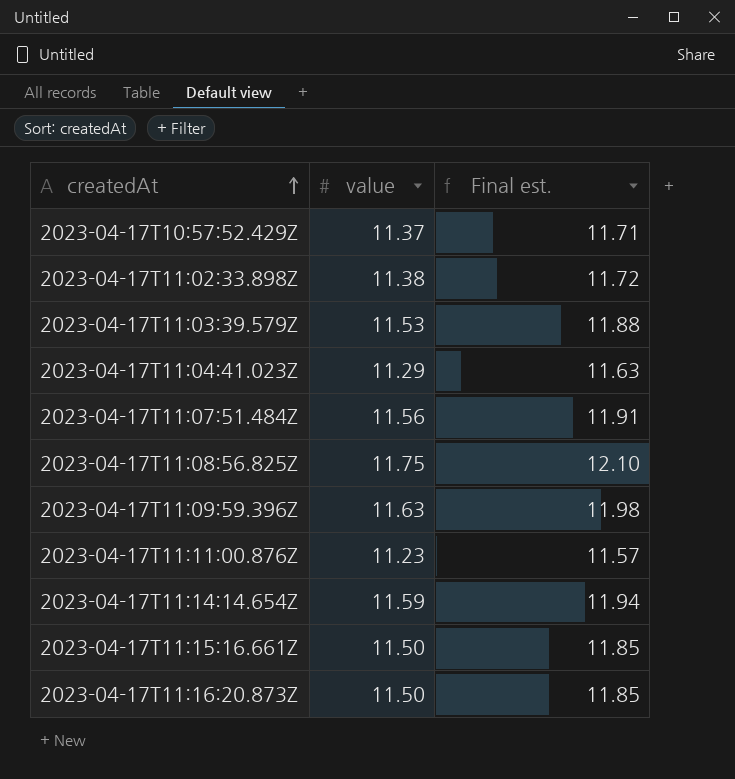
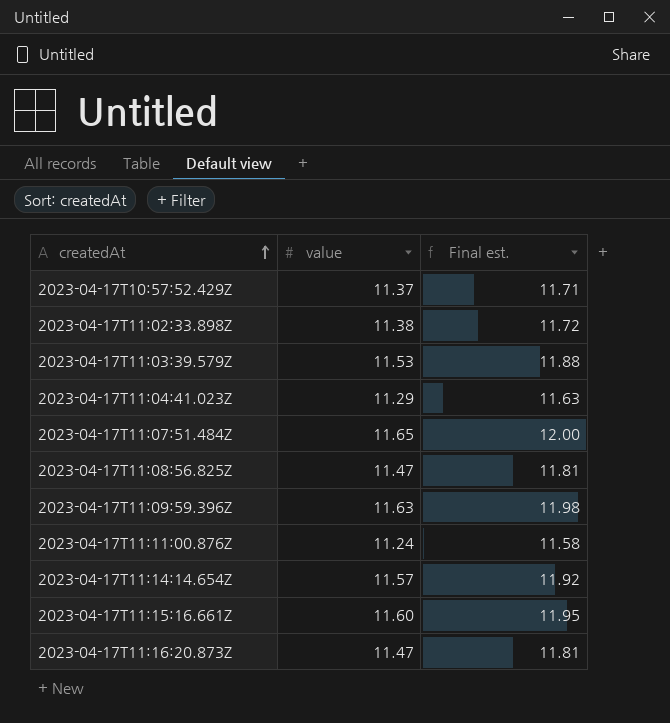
2023-04-17T11:07:51.484Z | value: 11.56 -> 11.65
2023-04-17T11:07:51.484Z | Final est.: 11.91 -> 12.00
2023-04-17T11:08:56.825Z | value: 11.75 -> 11.47
2023-04-17T11:08:56.825Z | Final est.: 12.10 -> 11.81
2023-04-17T11:11:00.876Z | value: 11.23 -> 11.24
2023-04-17T11:11:00.876Z | Final est.: 11.57 -> 11.58
2023-04-17T11:14:14.654Z | value: 11.59 -> 11.57
2023-04-17T11:14:14.654Z | Final est.: 11.94 -> 11.92
2023-04-17T11:15:16.661Z | value: 11.50 -> 11.60
2023-04-17T11:15:16.661Z | Final est.: 11.85 -> 11.95
2023-04-17T11:16:20.873Z | value: 11.50 -> 11.47
2023-04-17T11:16:20.873Z | Final est.: 11.85 -> 11.81

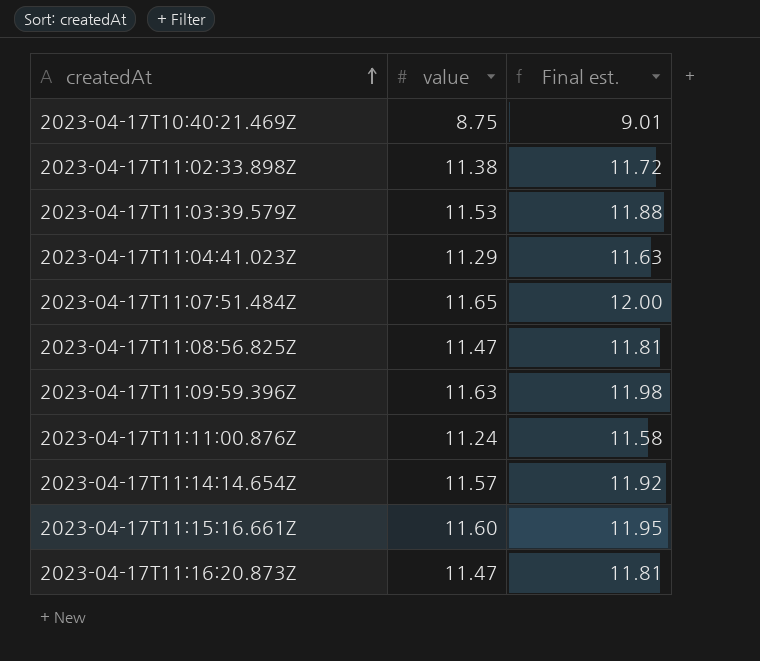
row 2023-04-17T10:57:52.429Z: 11.37 | 11.71 -> none
row 2023-04-17T10:40:21.469Z: none -> 8.75 | 9.01

